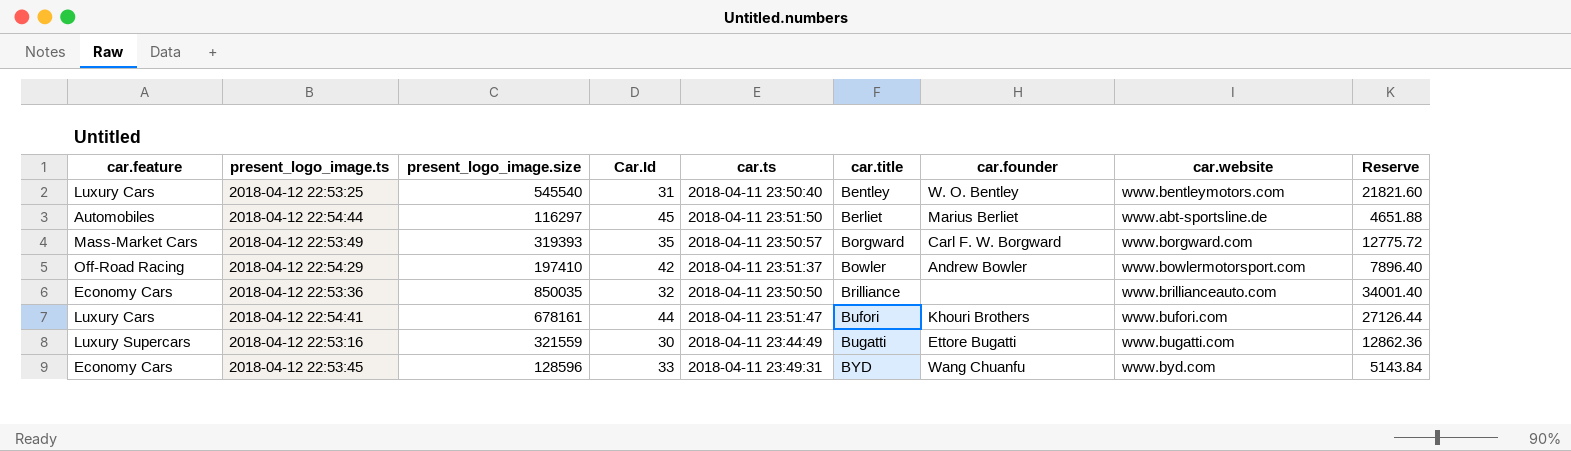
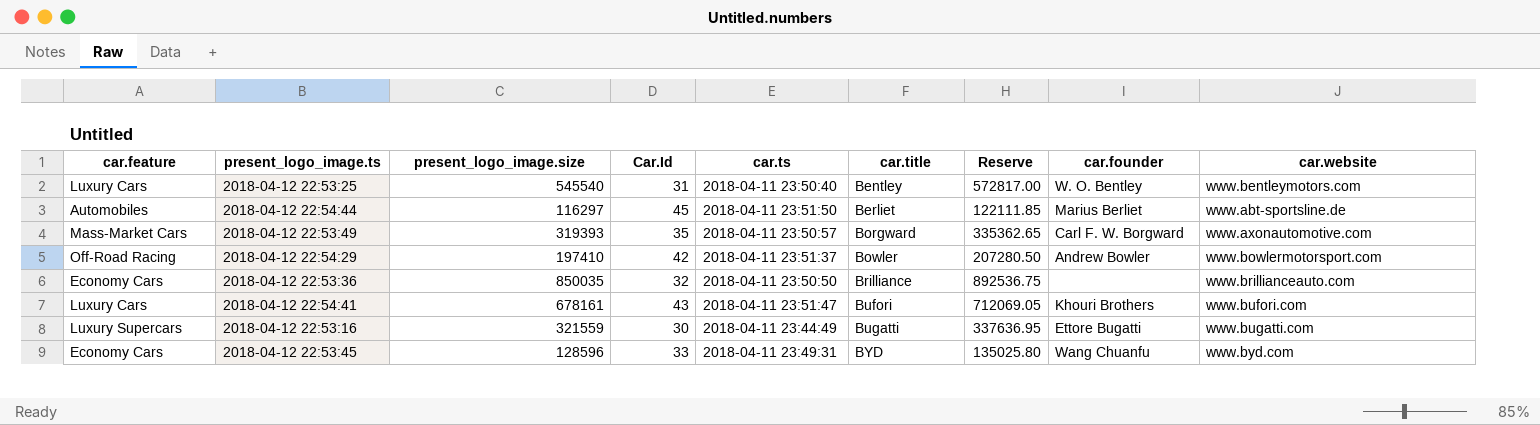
column Reserve | formula: [present_logo_image.size] * 0.04 -> [present_logo_image.size] * 1.05
column Reserve | position: 9 -> 7
2018-04-12 22:53:49 | car.website: www.borgward.com -> www.axonautomotive.com
2018-04-12 22:54:41 | Car.Id: 44 -> 43

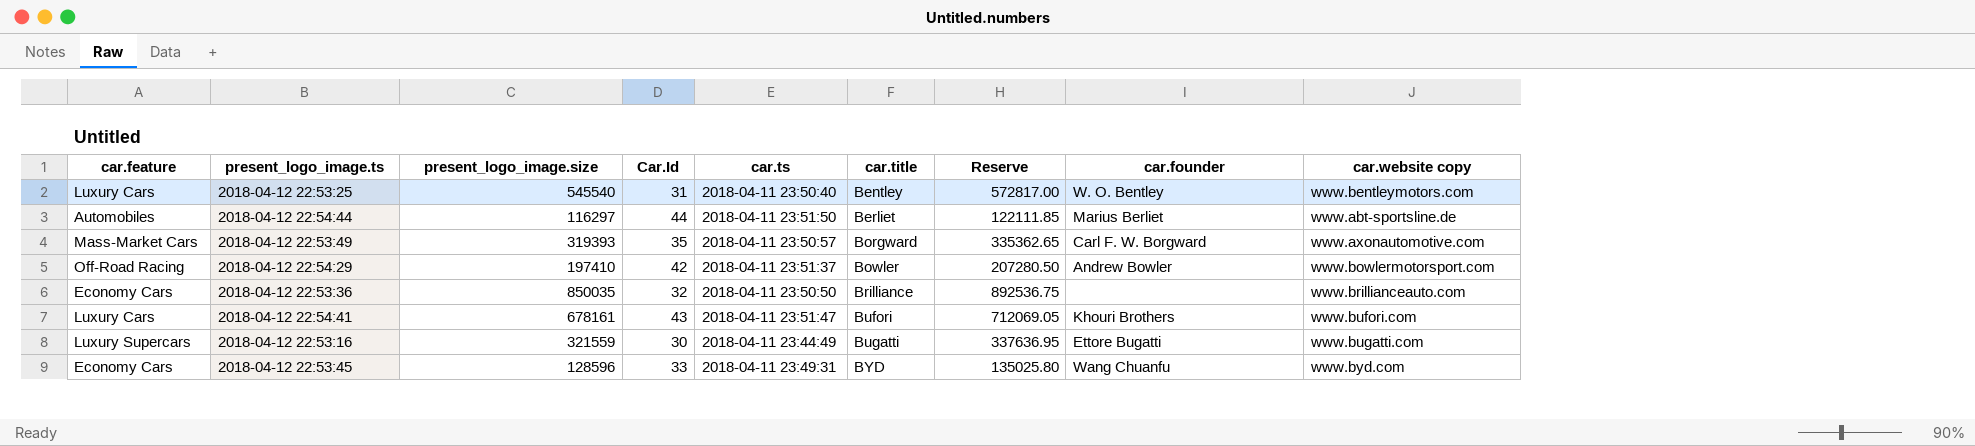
column name: car.website -> car.website copy
2018-04-12 22:54:44 | Car.Id: 45 -> 44

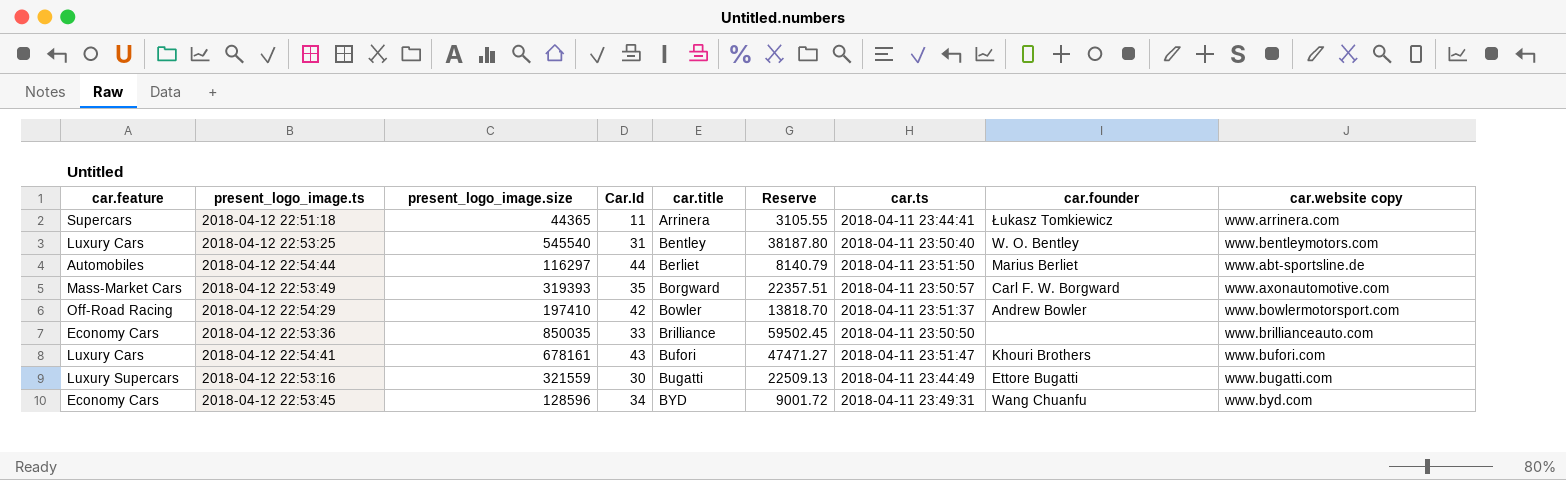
column Reserve | formula: [present_logo_image.size] * 1.05 -> [present_logo_image.size] * 0.07
column car.ts | position: 5 -> 7
row 2018-04-12 22:51:18: none -> Supercars | 44365 | 11 | Arrinera | 3105.55 | 2018-04-11 23:44:41 | Łukasz Tomkiewicz | www.arrinera.com
2018-04-12 22:53:36 | Car.Id: 32 -> 33
2018-04-12 22:53:45 | Car.Id: 33 -> 34

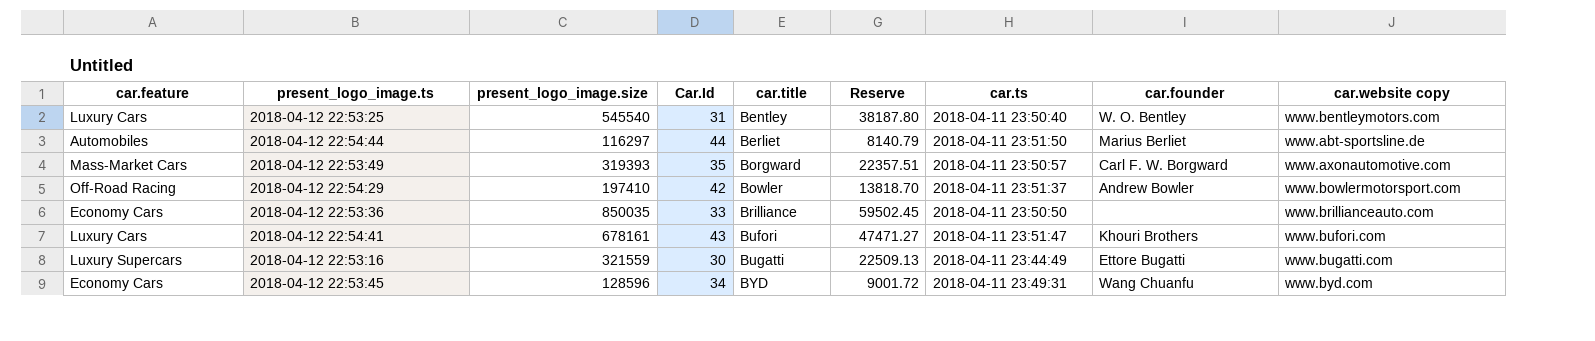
row 2018-04-12 22:51:18: Supercars | 44365 | 11 | Arrinera | 3105.55 | 2018-04-11 23:44:41 | Łukasz Tomkiewicz | www.arrinera.com -> none

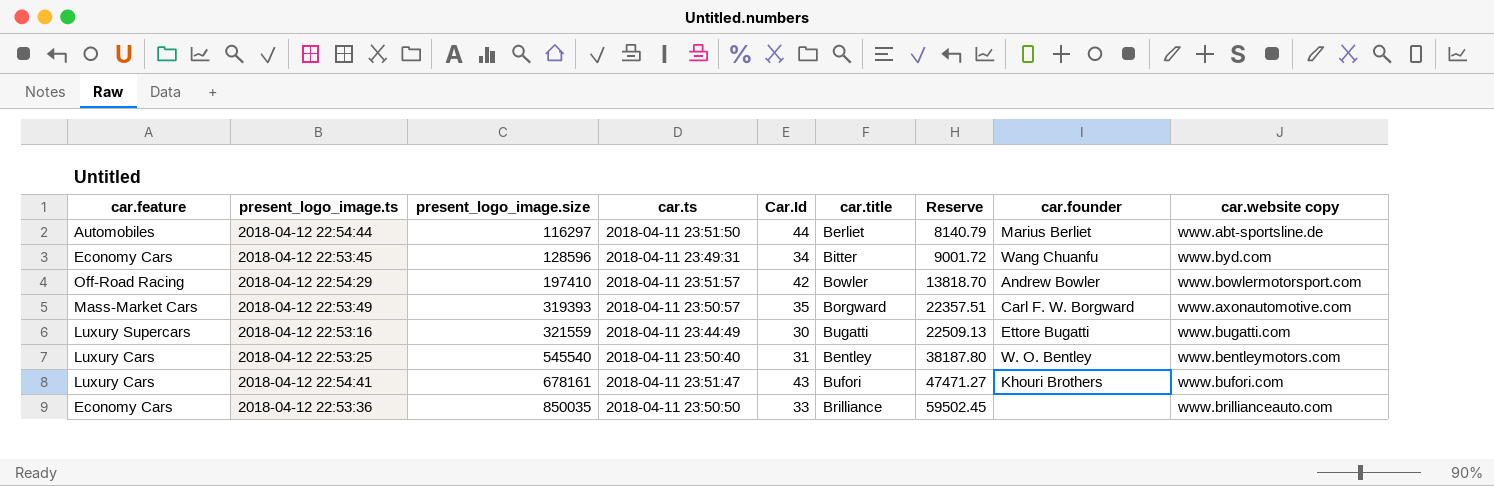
row order: car.title ascending -> present_logo_image.size ascending
column car.ts | position: 7 -> 4
2018-04-12 22:53:45 | car.title: BYD -> Bitter
2018-04-12 22:54:29 | car.ts: 2018-04-11 23:51:37 -> 2018-04-11 23:51:57

